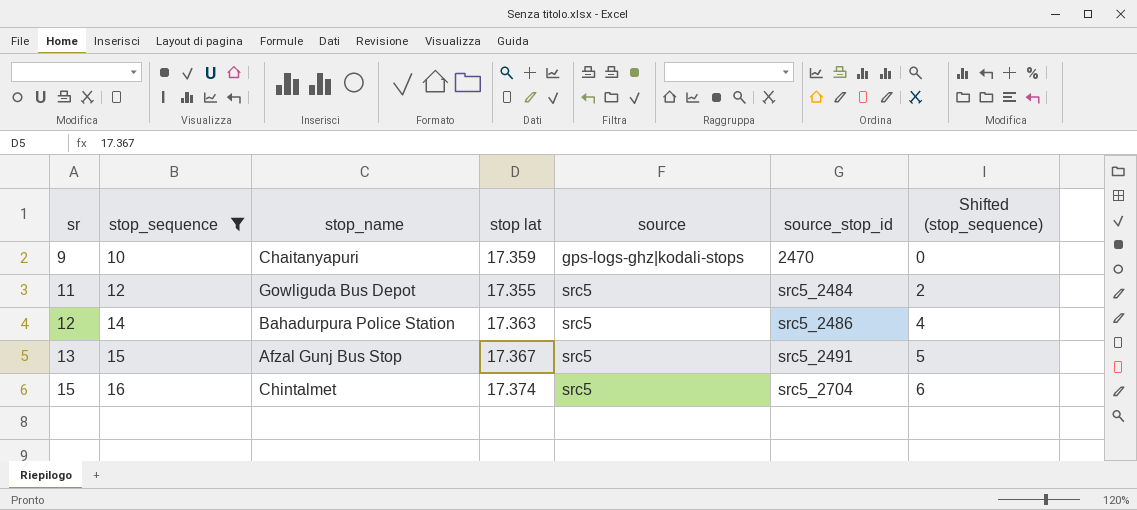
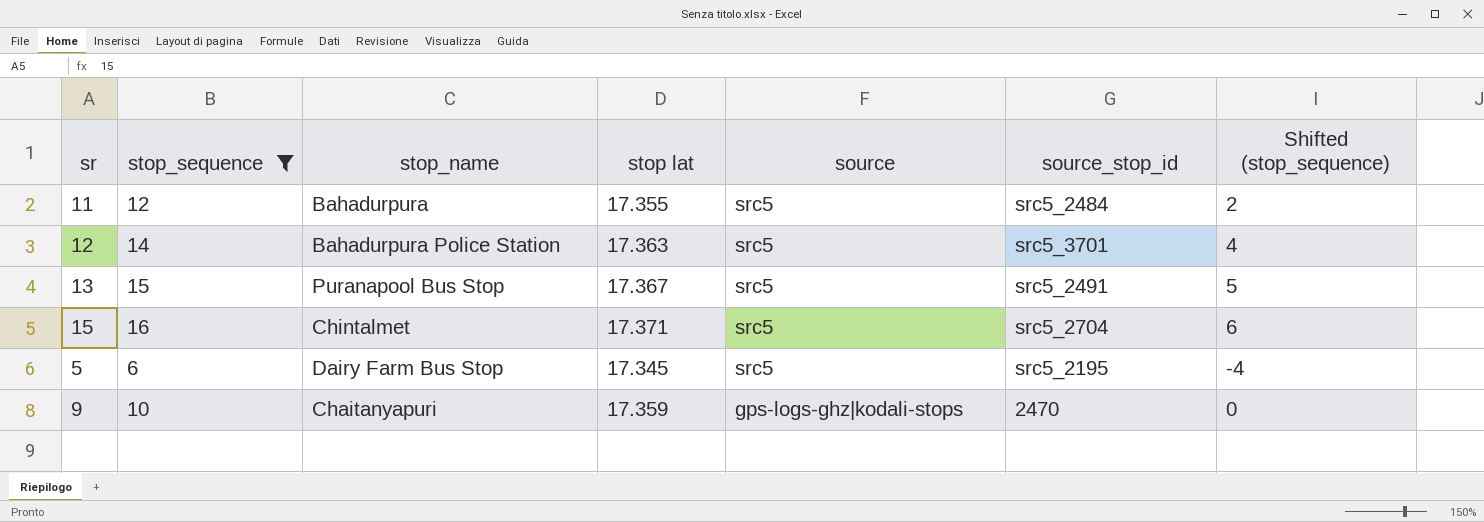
row order: sr ascending -> source descending
11 | stop_name: Gowliguda Bus Depot -> Bahadurpura
12 | source_stop_id: src5_2486 -> src5_3701
13 | stop_name: Afzal Gunj Bus Stop -> Puranapool Bus Stop
15 | stop lat: 17.374 -> 17.371
row 5: none -> 6 | Dairy Farm Bus Stop | 17.345 | src5 | src5_2195 | -4

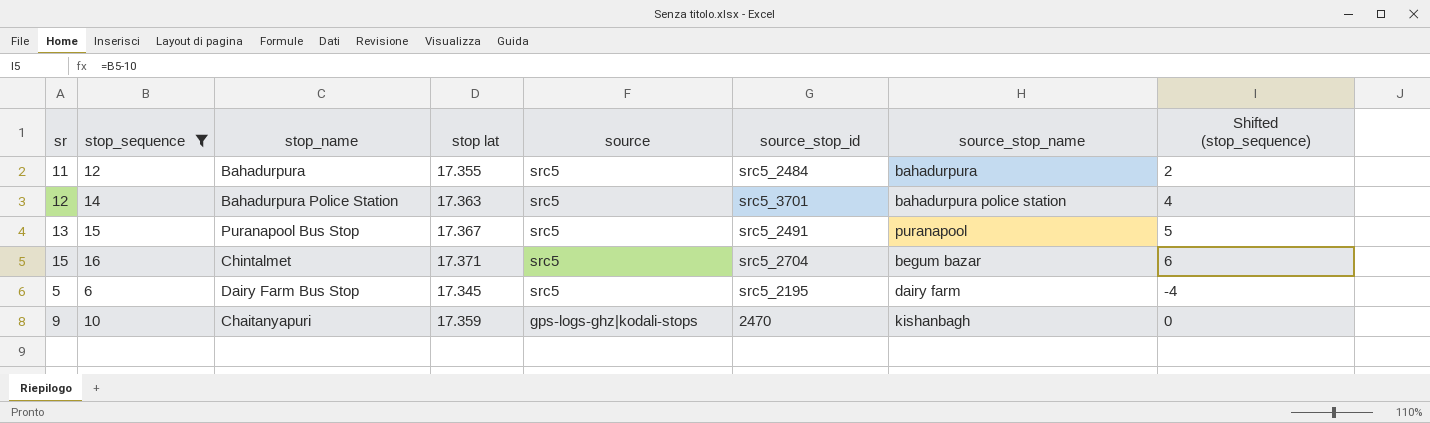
column source_stop_name | position: none -> 7

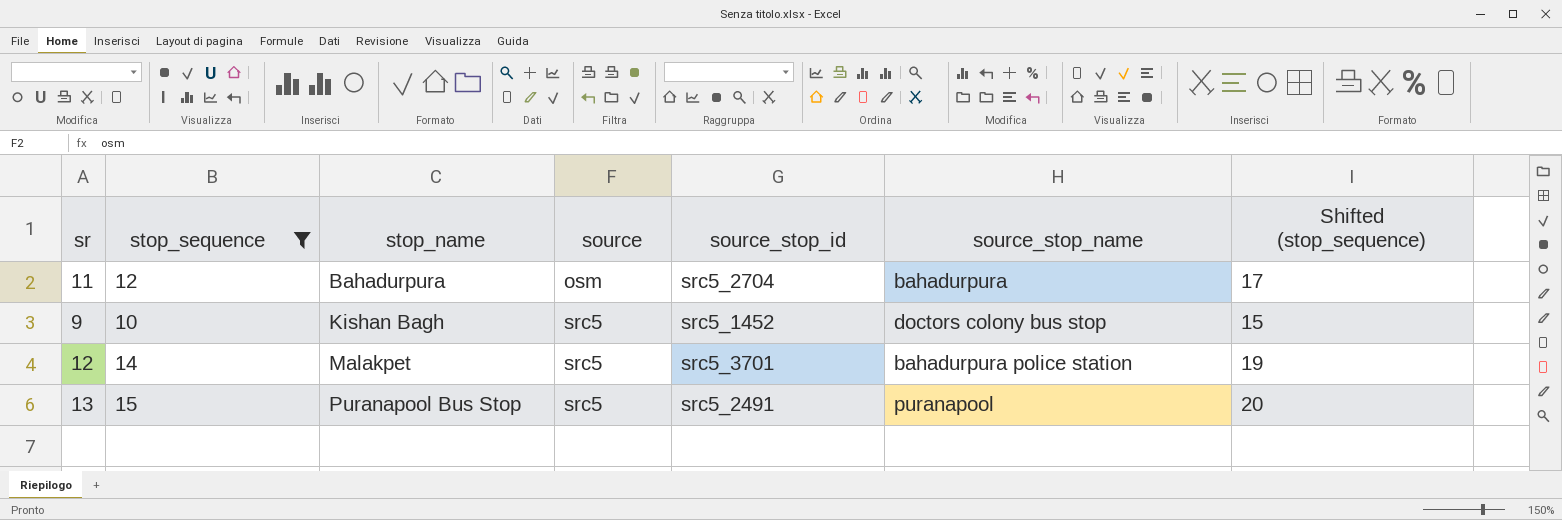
row order: source descending -> stop_name ascending
column stop lat | position: 4 -> none
column Shifted (stop_sequence) | formula: [stop_sequence] - 10 -> [stop_sequence] + 5
row 15: 16 | Chintalmet | 17.371 | src5 | src5_2704 | begum bazar | 6 -> none
row 5: 6 | Dairy Farm Bus Stop | 17.345 | src5 | src5_2195 | dairy farm | -4 -> none
11 | source: src5 -> osm
11 | source_stop_id: src5_2484 -> src5_2704
9 | stop_name: Chaitanyapuri -> Kishan Bagh
9 | source: gps-logs-ghz|kodali-stops -> src5
9 | source_stop_id: 2470 -> src5_1452
9 | source_stop_name: kishanbagh -> doctors colony bus stop
12 | stop_name: Bahadurpura Police Station -> Malakpet

